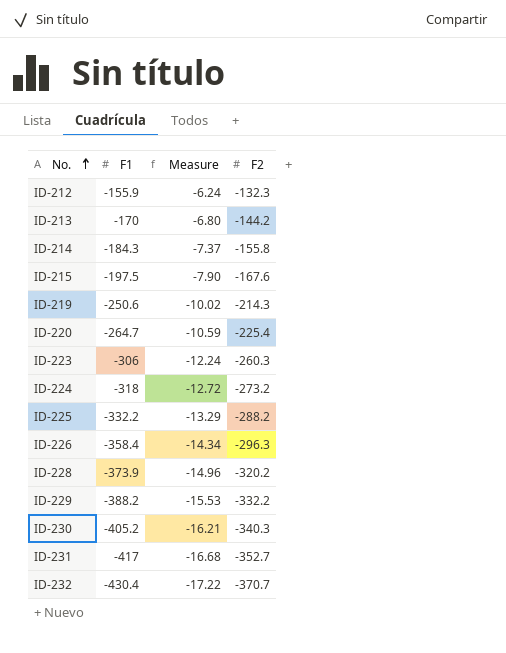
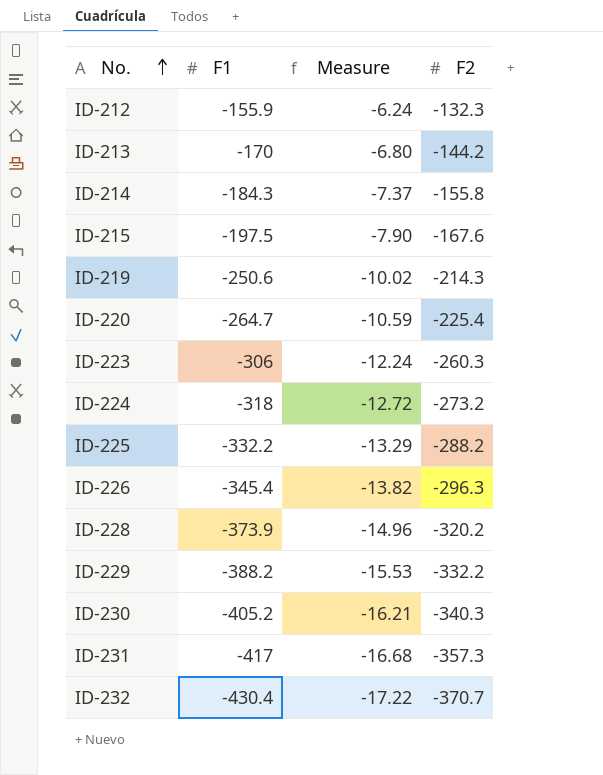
ID-226 | F1: -358.4 -> -345.4
ID-226 | Measure: -14.34 -> -13.82
ID-231 | F2: -352.7 -> -357.3

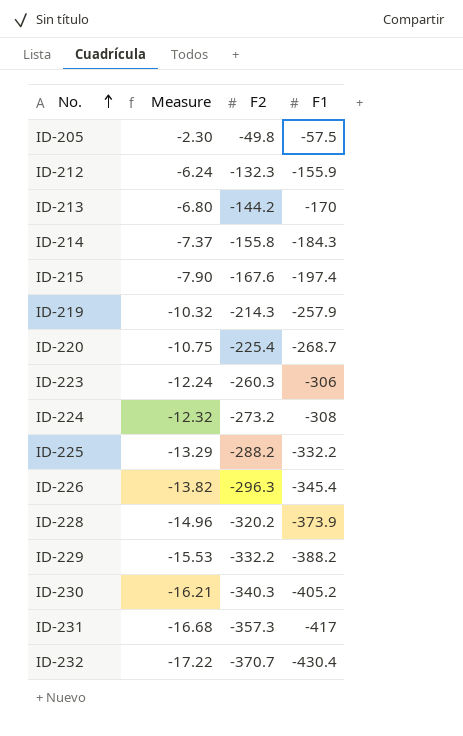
column F1 | position: 2 -> 4
row ID-205: none -> -2.30 | -49.8 | -57.5
ID-215 | F1: -197.5 -> -197.4
ID-219 | Measure: -10.02 -> -10.32
ID-219 | F1: -250.6 -> -257.9
ID-220 | Measure: -10.59 -> -10.75
ID-220 | F1: -264.7 -> -268.7
ID-224 | Measure: -12.72 -> -12.32
ID-224 | F1: -318 -> -308

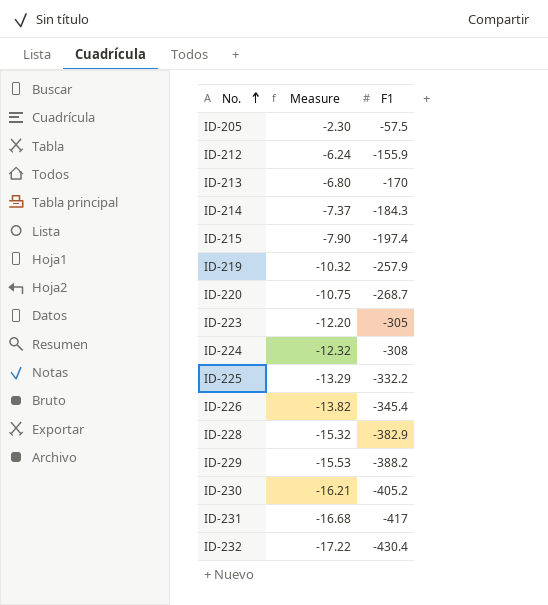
column F2 | position: 3 -> none
ID-223 | Measure: -12.24 -> -12.20
ID-223 | F1: -306 -> -305
ID-228 | Measure: -14.96 -> -15.32
ID-228 | F1: -373.9 -> -382.9

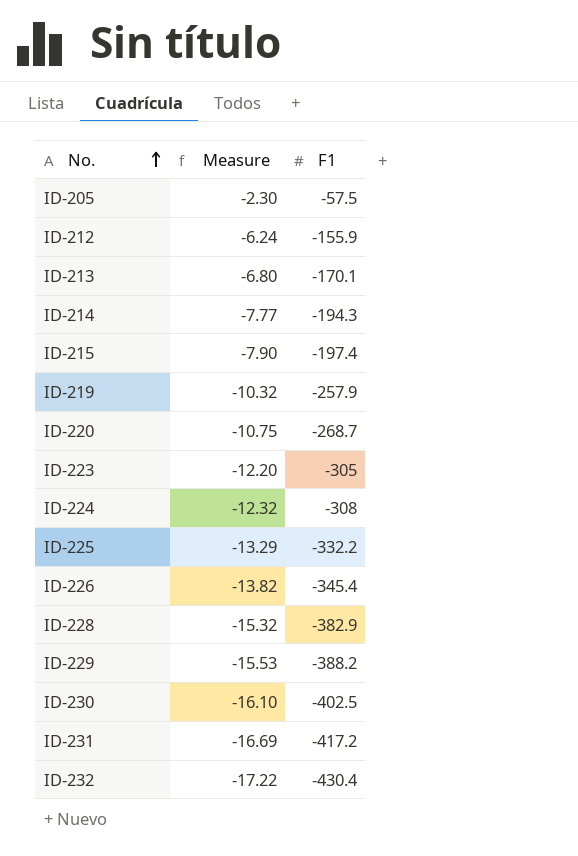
ID-213 | F1: -170 -> -170.1
ID-214 | Measure: -7.37 -> -7.77
ID-214 | F1: -184.3 -> -194.3
ID-230 | Measure: -16.21 -> -16.10
ID-230 | F1: -405.2 -> -402.5
ID-231 | Measure: -16.68 -> -16.69
ID-231 | F1: -417 -> -417.2

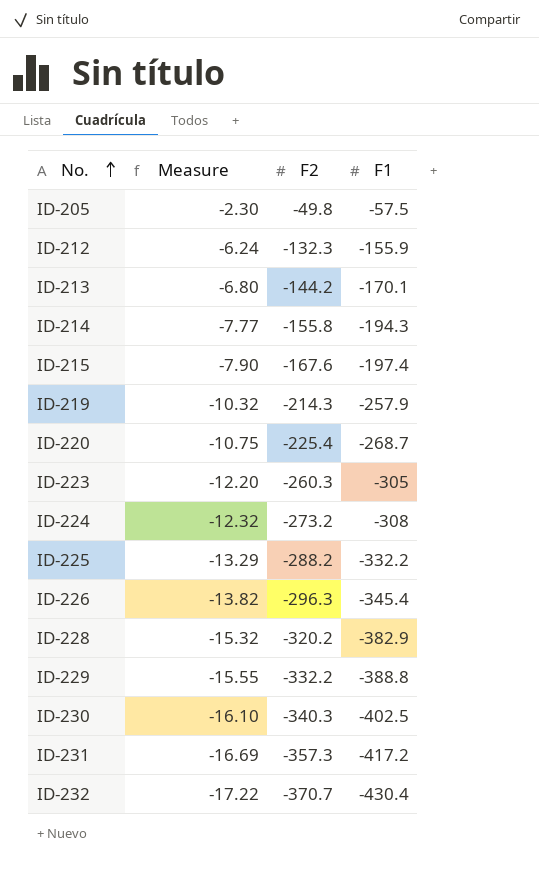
column F2 | position: none -> 3
ID-229 | Measure: -15.53 -> -15.55
ID-229 | F1: -388.2 -> -388.8

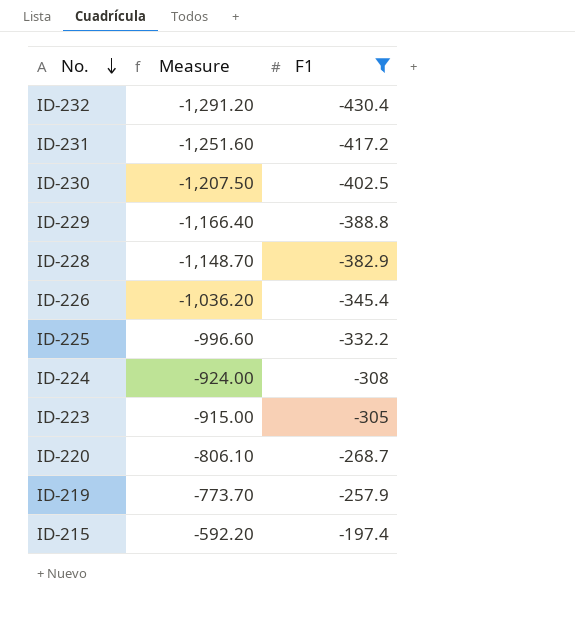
filter: none -> F1 <= -197.4
row order: No. ascending -> No. descending
column F2 | position: 3 -> none
column Measure | formula: [F1] * 0.04 -> [F1] * 3

